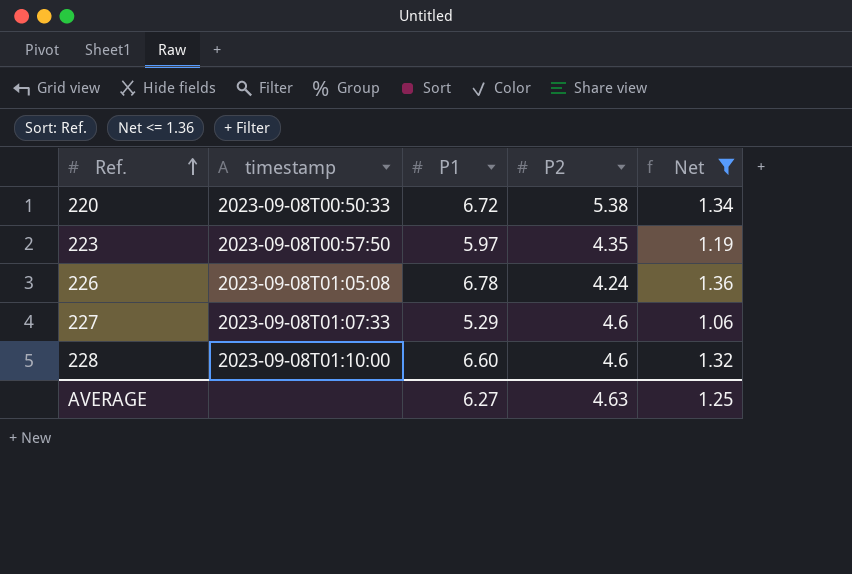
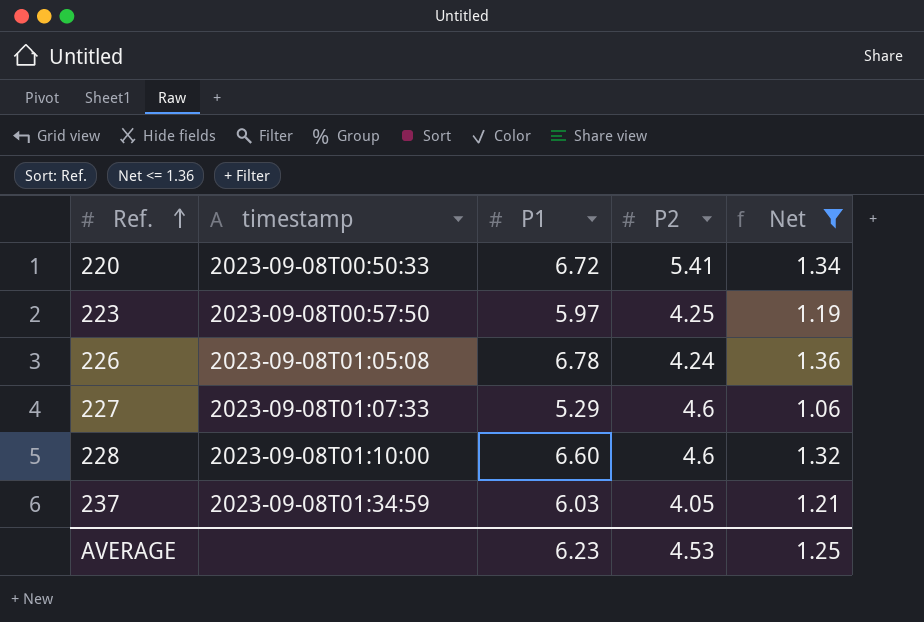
220 | P2: 5.38 -> 5.41
223 | P2: 4.35 -> 4.25
row 237: none -> 2023-09-08T01:34:59 | 6.03 | 4.05 | 1.21
AVERAGE | P1: 6.27 -> 6.23
AVERAGE | P2: 4.63 -> 4.53

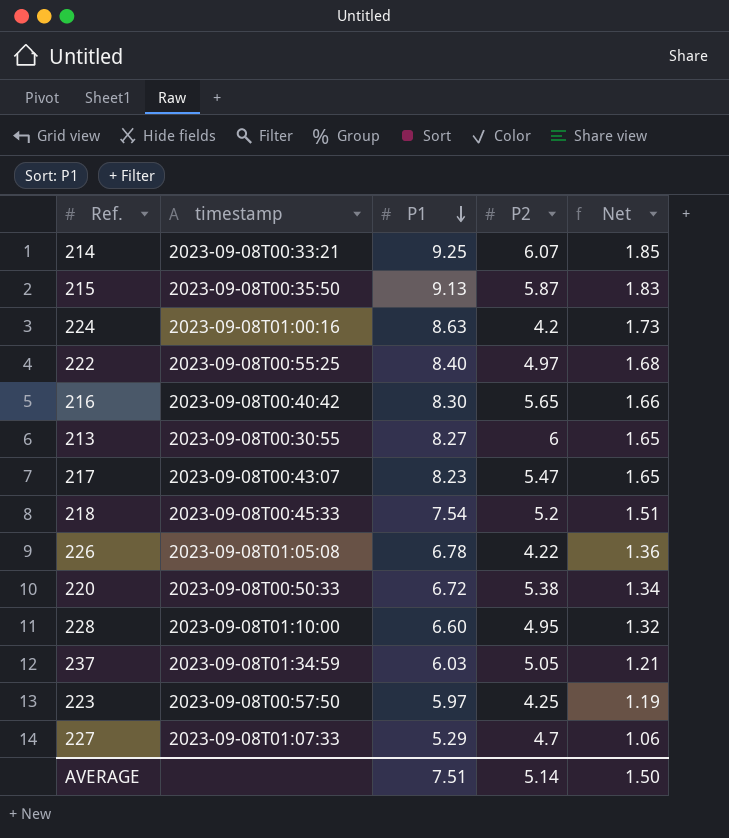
filter: Net <= 1.36 -> none
row order: Ref. ascending -> P1 descending
226 | P2: 4.24 -> 4.22
220 | P2: 5.41 -> 5.38
228 | P2: 4.6 -> 4.95
237 | P2: 4.05 -> 5.05
227 | P2: 4.6 -> 4.7
AVERAGE | P1: 6.23 -> 7.51
AVERAGE | P2: 4.53 -> 5.14
AVERAGE | Net: 1.25 -> 1.50

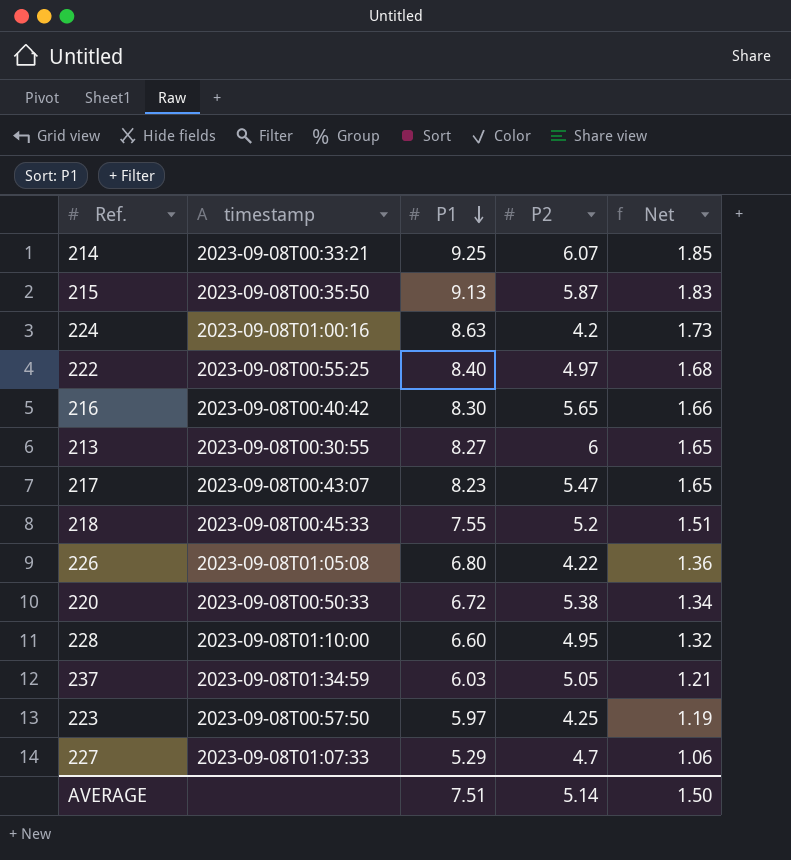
218 | P1: 7.54 -> 7.55
226 | P1: 6.78 -> 6.80

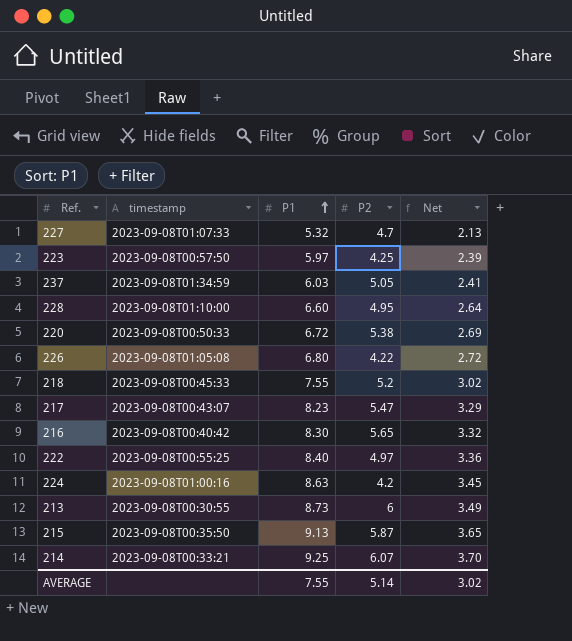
row order: P1 descending -> P1 ascending
column Net | formula: [P1] * 0.2 -> [P1] * 0.4
227 | P1: 5.29 -> 5.32
213 | P1: 8.27 -> 8.73
AVERAGE | P1: 7.51 -> 7.55
AVERAGE | Net: 1.50 -> 3.02

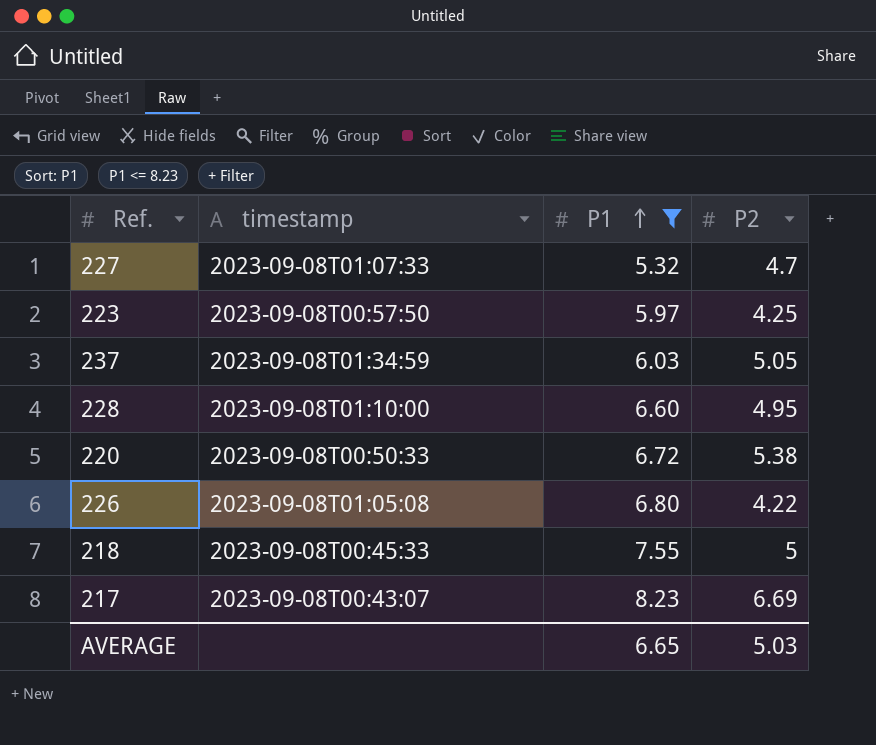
filter: none -> P1 <= 8.23
column Net | formula: [P1] * 0.4 -> none
218 | P2: 5.2 -> 5
217 | P2: 5.47 -> 6.69
AVERAGE | P1: 7.55 -> 6.65
AVERAGE | P2: 5.14 -> 5.03

